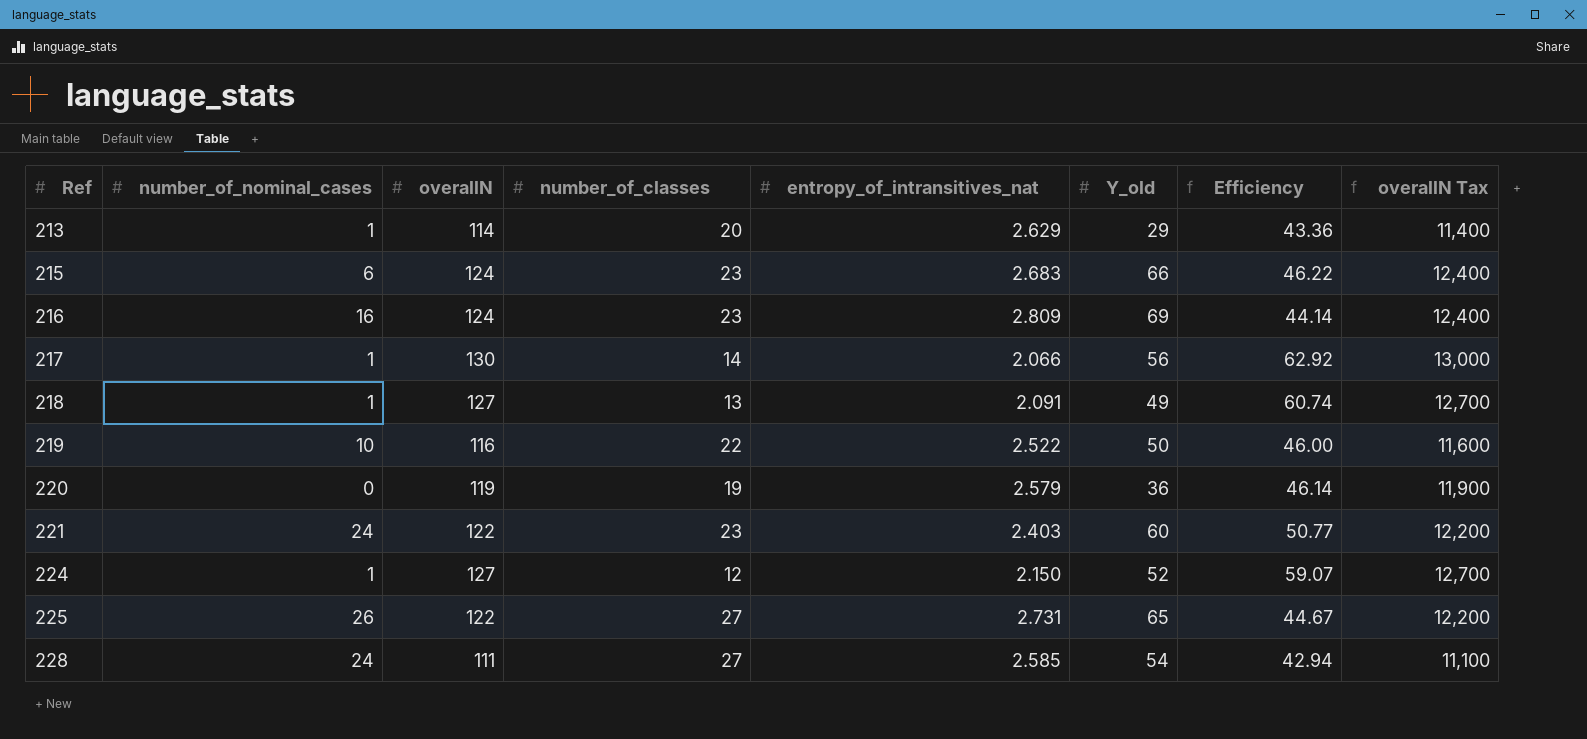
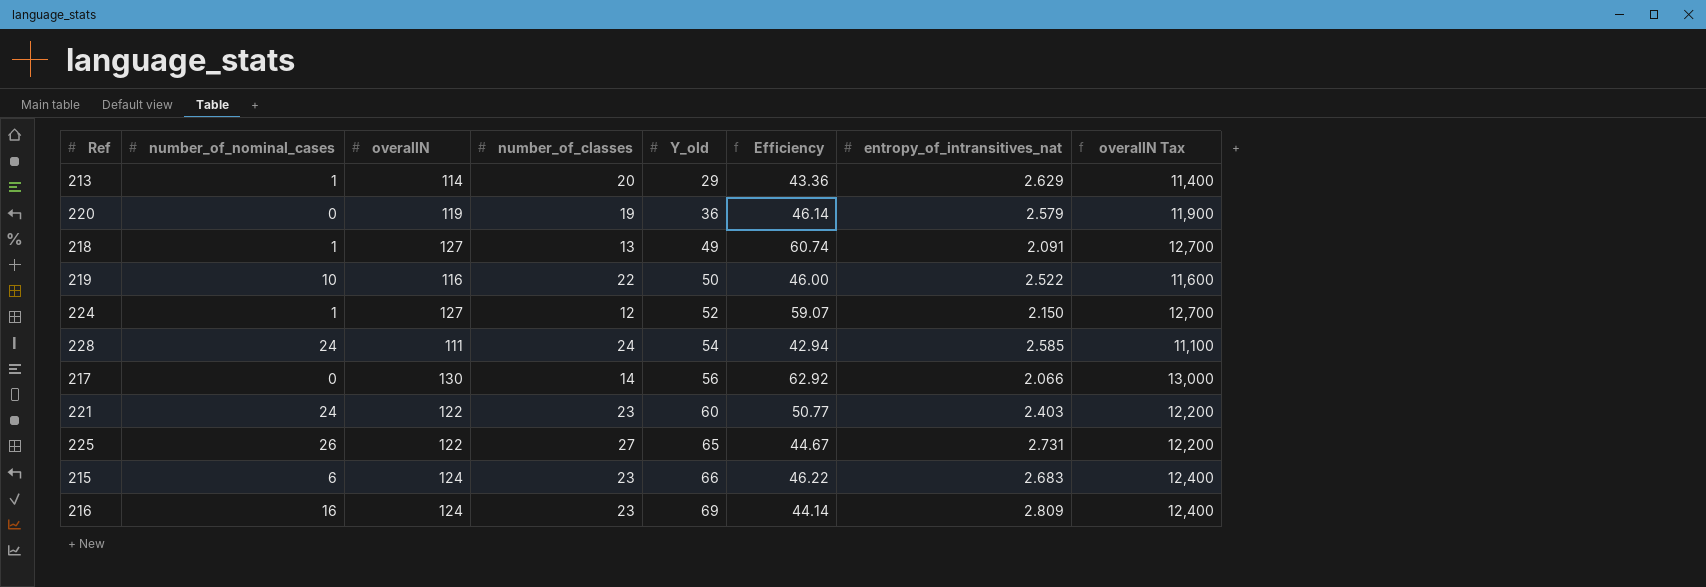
row order: Ref ascending -> Y_old ascending
column entropy_of_intransitives_nat | position: 5 -> 7
228 | number_of_classes: 27 -> 24
217 | number_of_nominal_cases: 1 -> 0

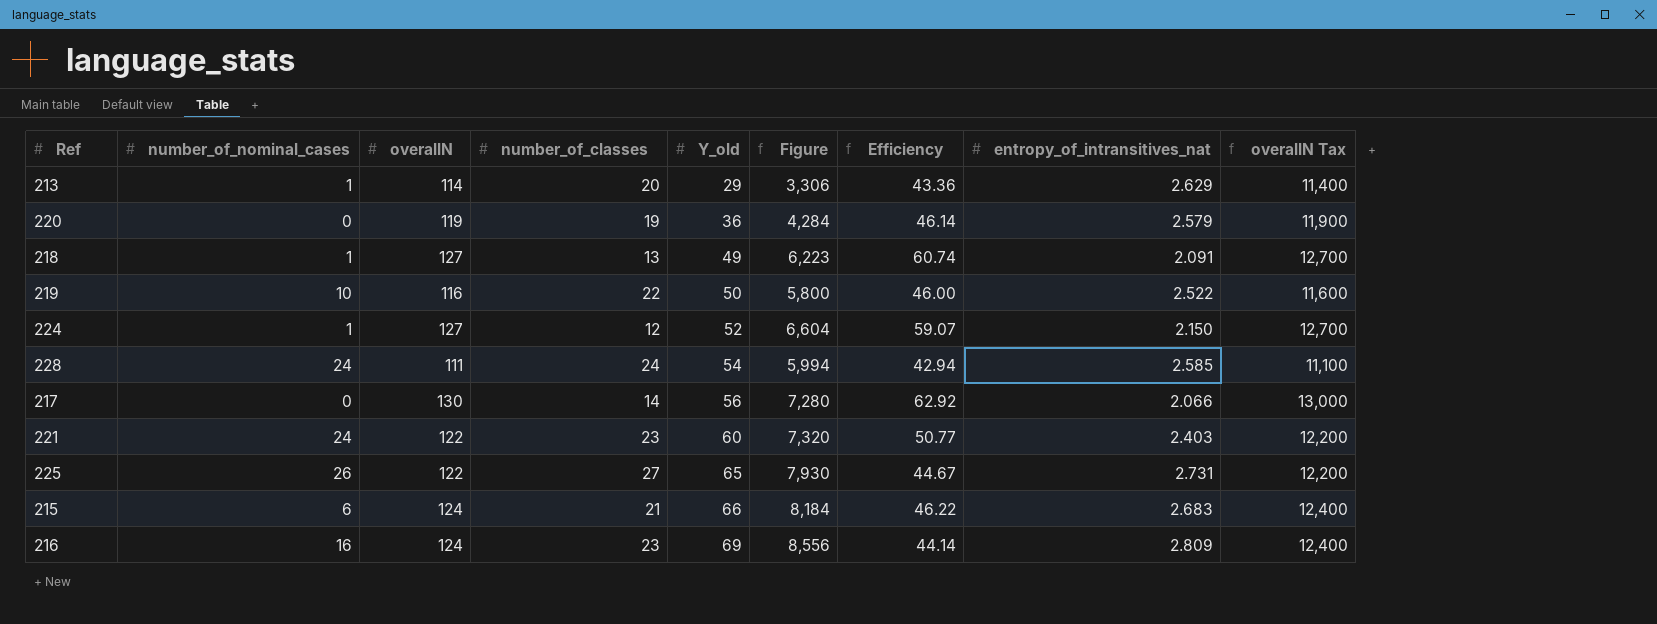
column Figure | formula: none -> [overallN] * [Y_old]
215 | number_of_classes: 23 -> 21

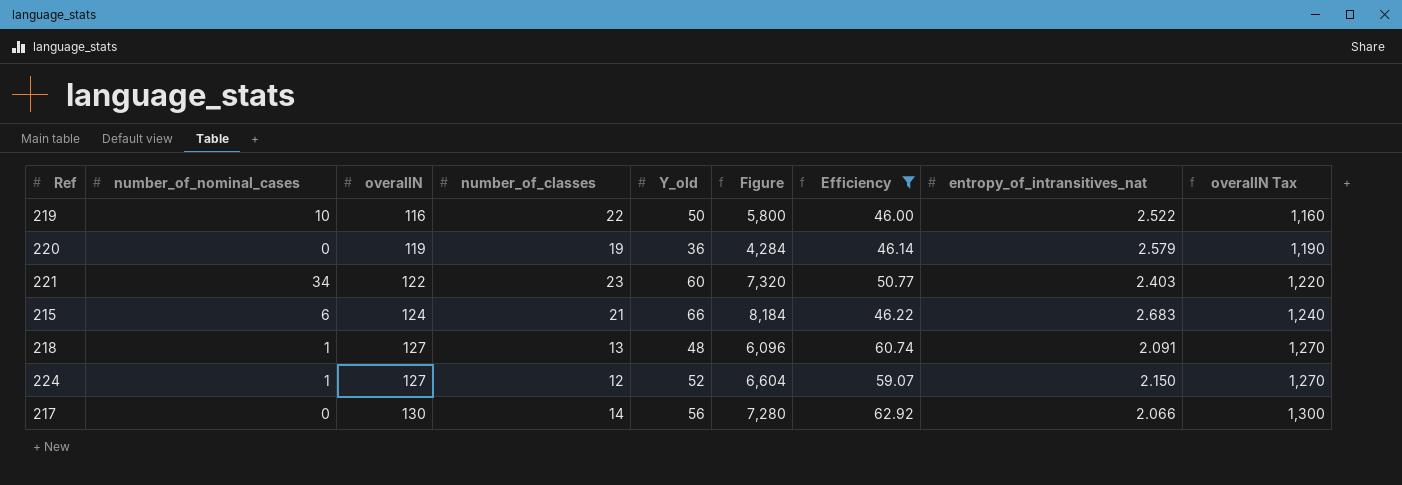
filter: none -> Efficiency >= 46.00
row order: Y_old ascending -> overallN ascending
column overallN Tax | formula: [overallN] * 100 -> [overallN] * 10
221 | number_of_nominal_cases: 24 -> 34
218 | Y_old: 49 -> 48
218 | Figure: 6,223 -> 6,096

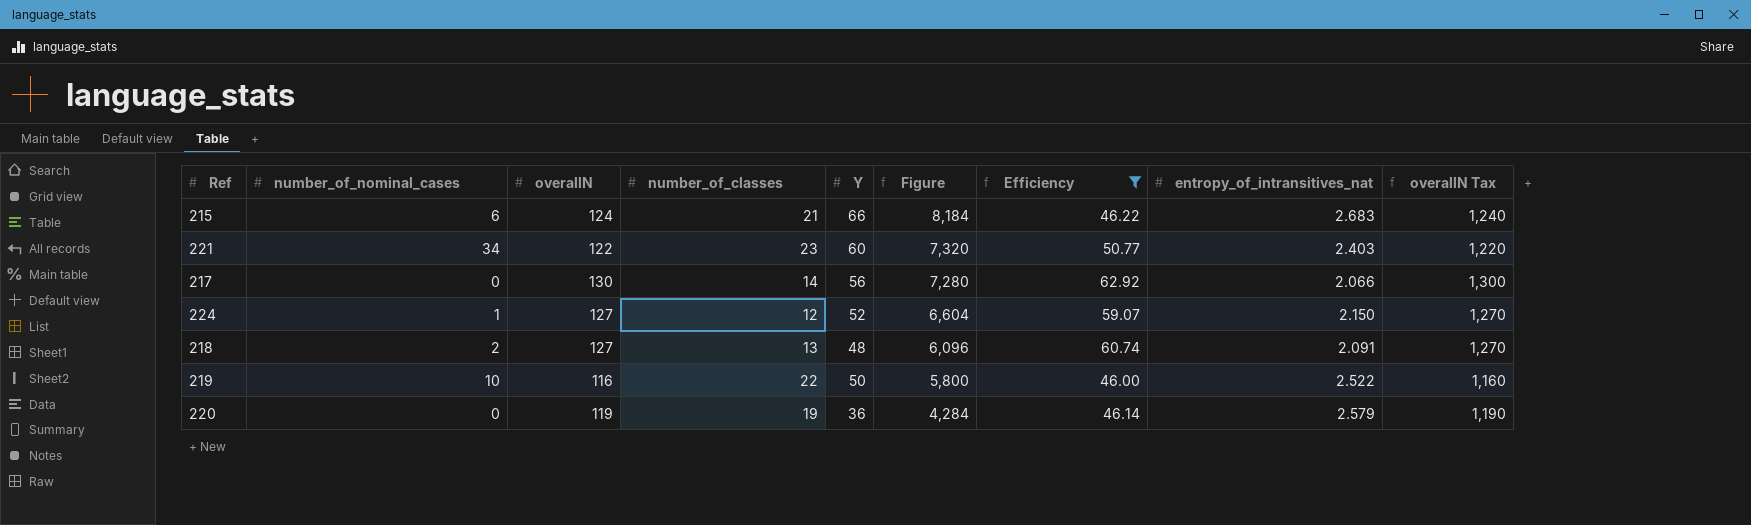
row order: overallN ascending -> Figure descending
column name: Y_old -> Y
218 | number_of_nominal_cases: 1 -> 2

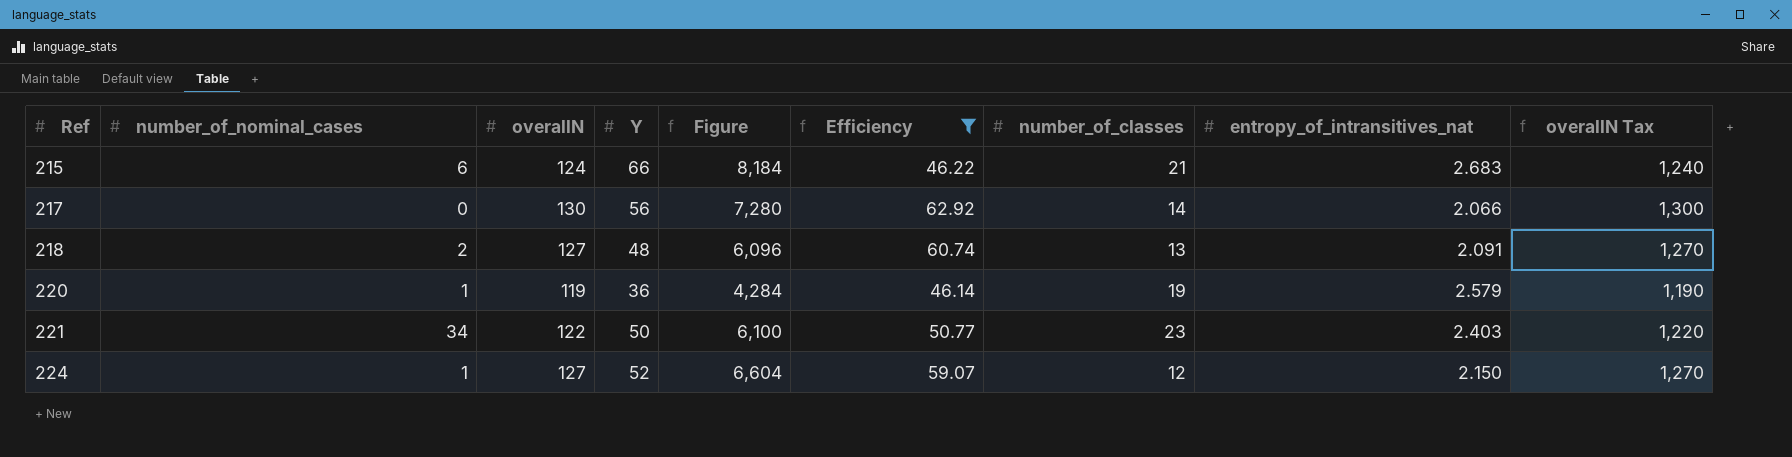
row order: Figure descending -> Ref ascending
column number_of_classes | position: 4 -> 7
row 219: 10 | 116 | 22 | 50 | 5,800 | 46.00 | 2.522 | 1,160 -> none
220 | number_of_nominal_cases: 0 -> 1
221 | Y: 60 -> 50
221 | Figure: 7,320 -> 6,100

